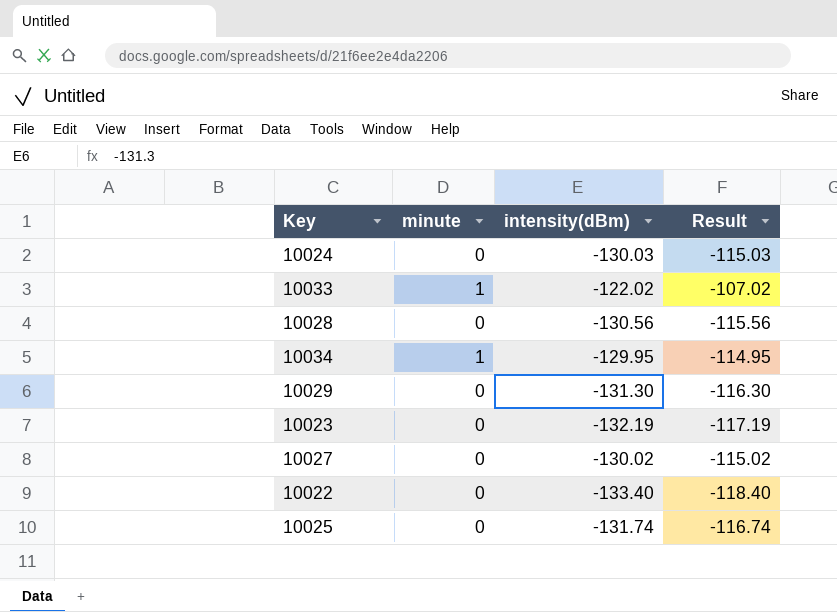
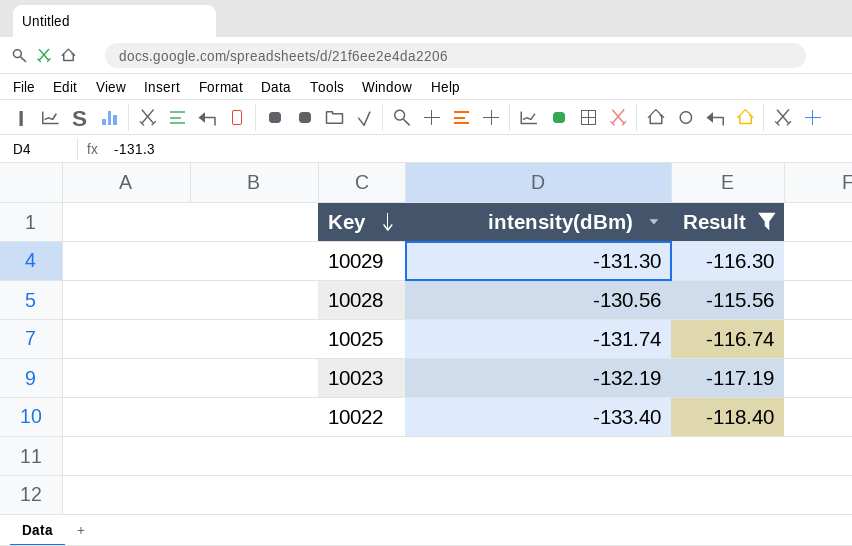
filter: none -> Result <= -115.56
row order: none -> Key descending
column minute | position: 2 -> none

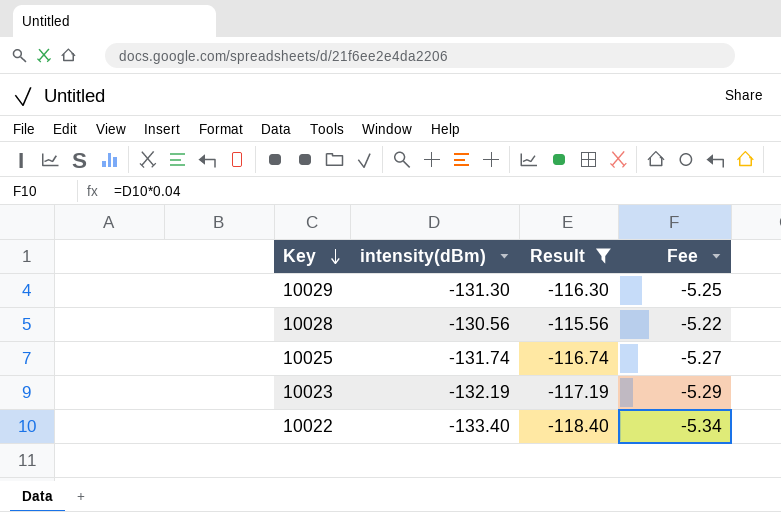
column Fee | formula: none -> [intensity(dBm)] * 0.04

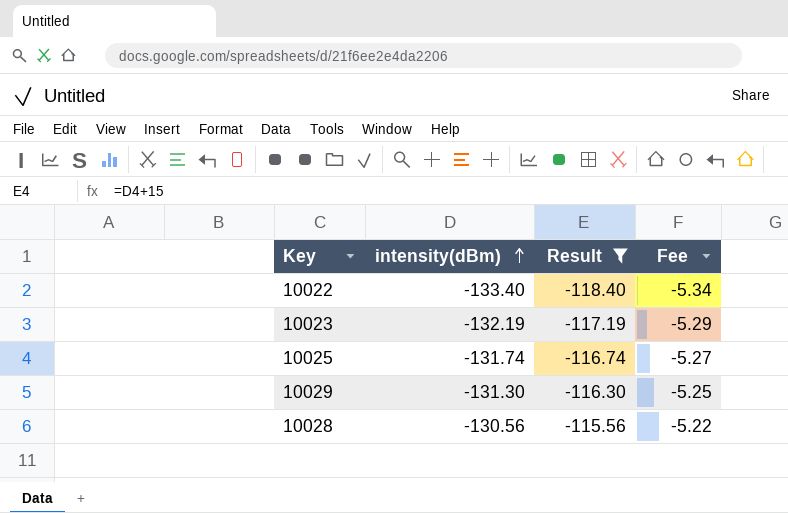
row order: Key descending -> intensity(dBm) ascending

